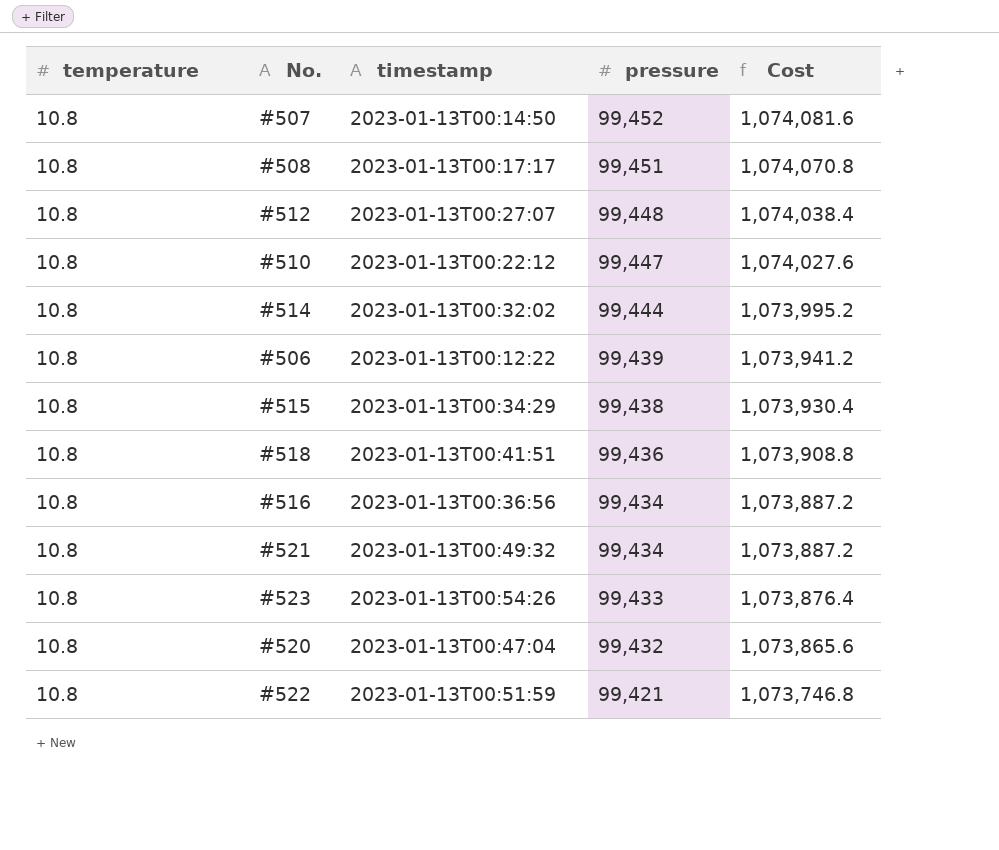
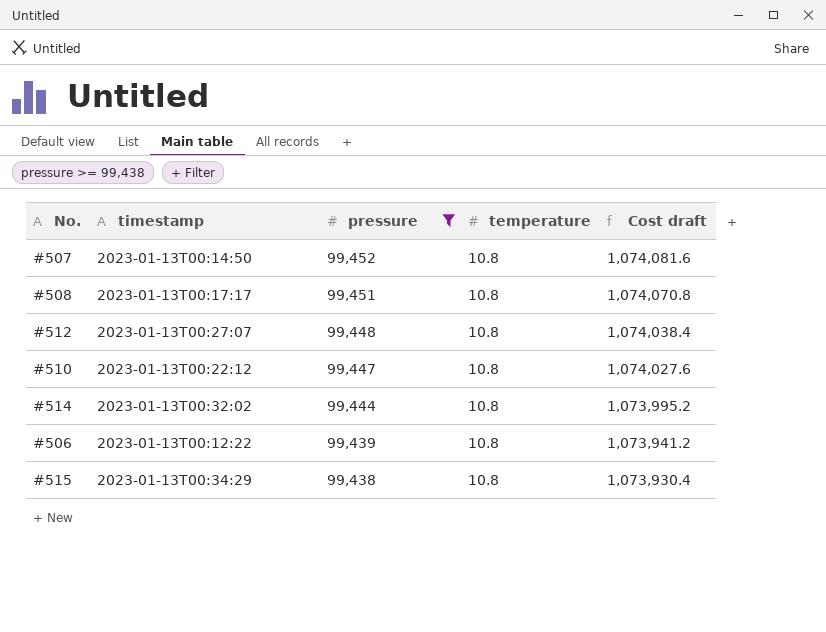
filter: none -> pressure >= 99,438
column temperature | position: 1 -> 4
column name: Cost -> Cost draft

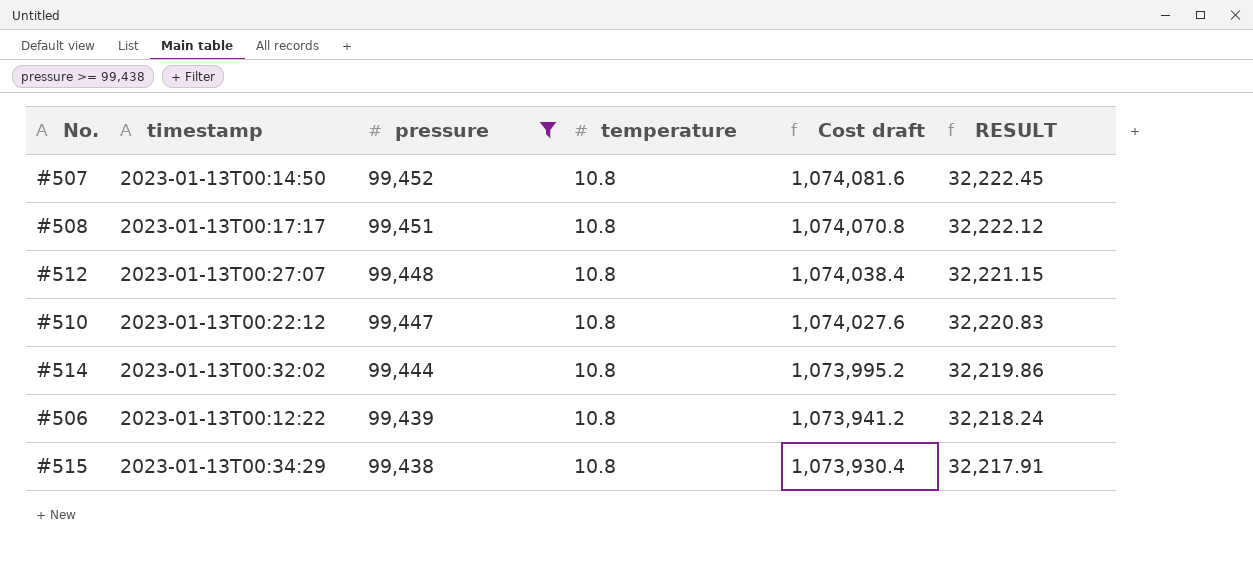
column RESULT | formula: none -> [Cost draft] * 0.03

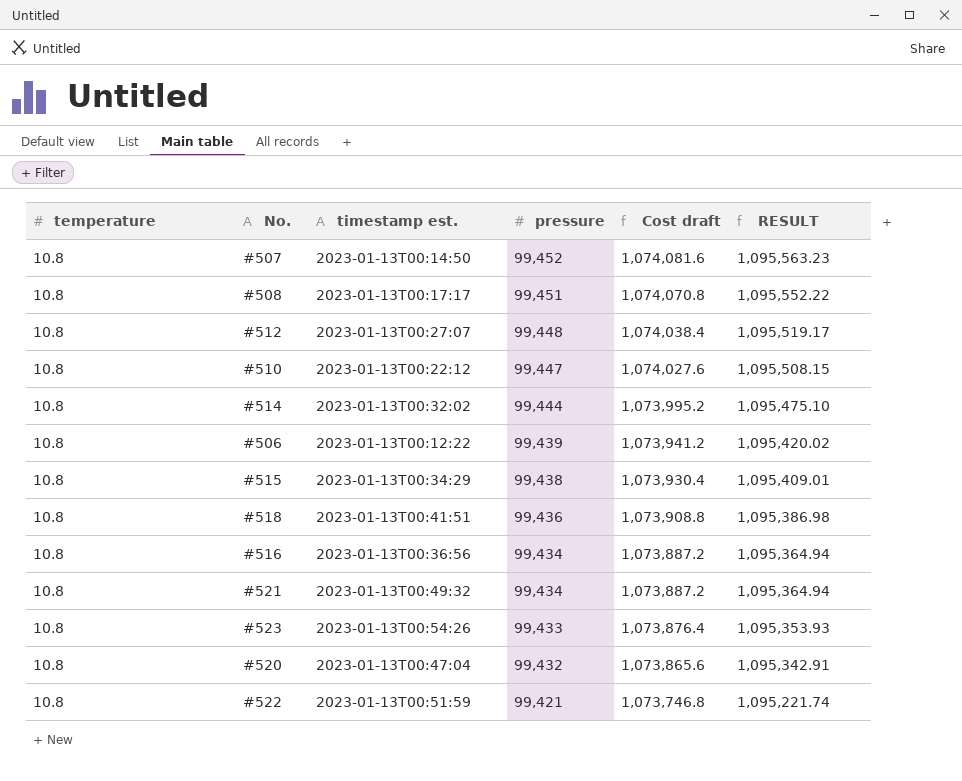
filter: pressure >= 99,438 -> none
column temperature | position: 4 -> 1
column name: timestamp -> timestamp est.
column RESULT | formula: [Cost draft] * 0.03 -> [Cost draft] * 1.02

